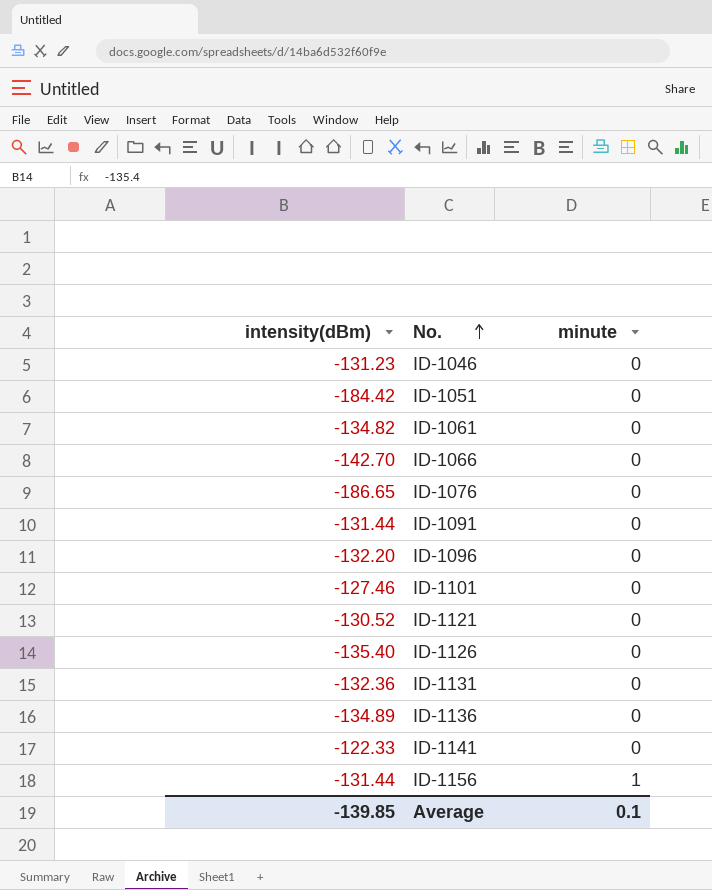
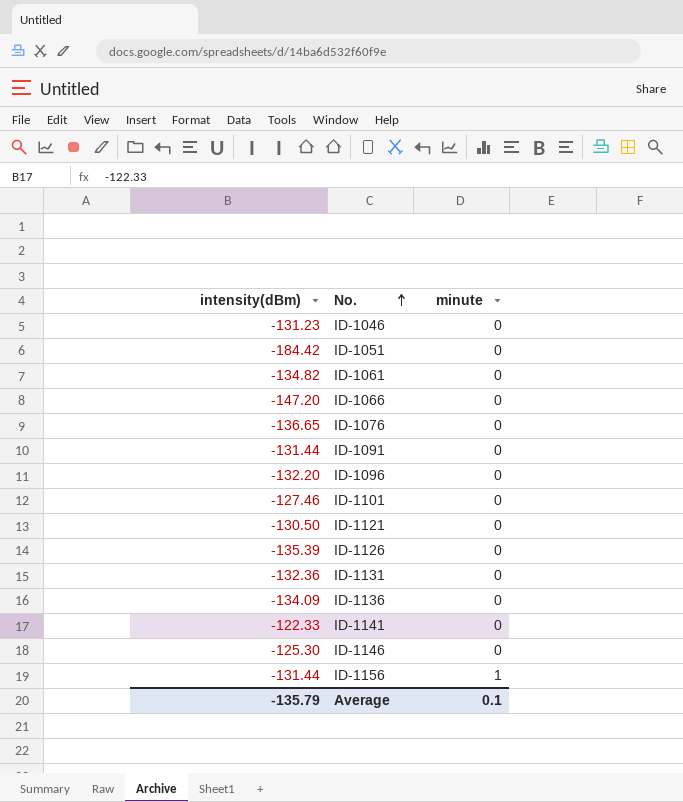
ID-1066 | intensity(dBm): -142.70 -> -147.20
ID-1076 | intensity(dBm): -186.65 -> -136.65
ID-1121 | intensity(dBm): -130.52 -> -130.50
ID-1126 | intensity(dBm): -135.40 -> -135.39
ID-1136 | intensity(dBm): -134.89 -> -134.09
row ID-1146: none -> -125.30 | 0
Average | intensity(dBm): -139.85 -> -135.79

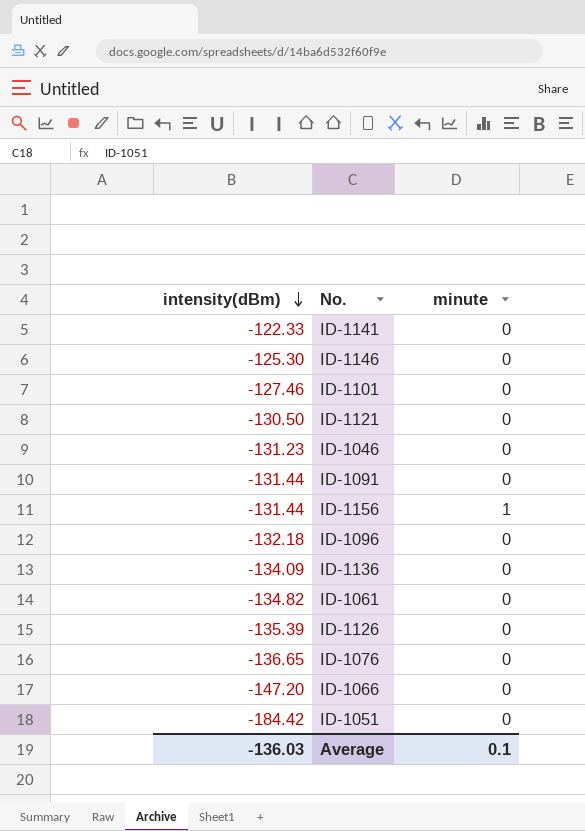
row order: No. ascending -> intensity(dBm) descending
row ID-1131: -132.36 | 0 -> none
ID-1096 | intensity(dBm): -132.20 -> -132.18
Average | intensity(dBm): -135.79 -> -136.03

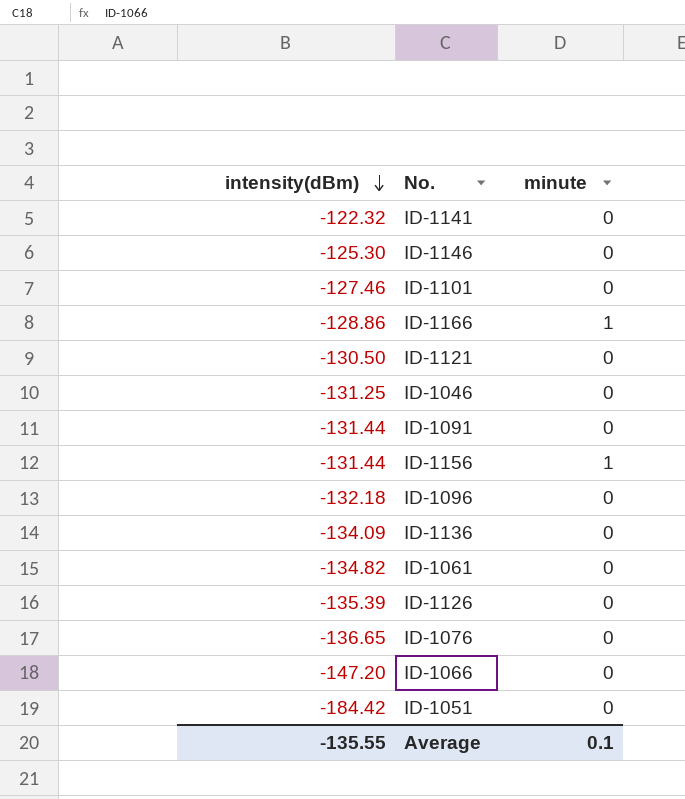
ID-1141 | intensity(dBm): -122.33 -> -122.32
row ID-1166: none -> -128.86 | 1
ID-1046 | intensity(dBm): -131.23 -> -131.25
Average | intensity(dBm): -136.03 -> -135.55

